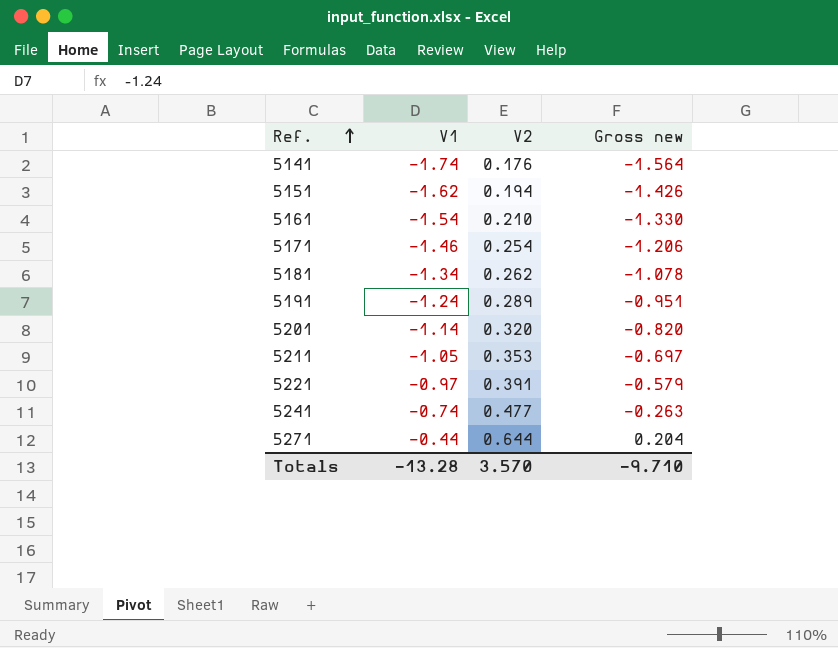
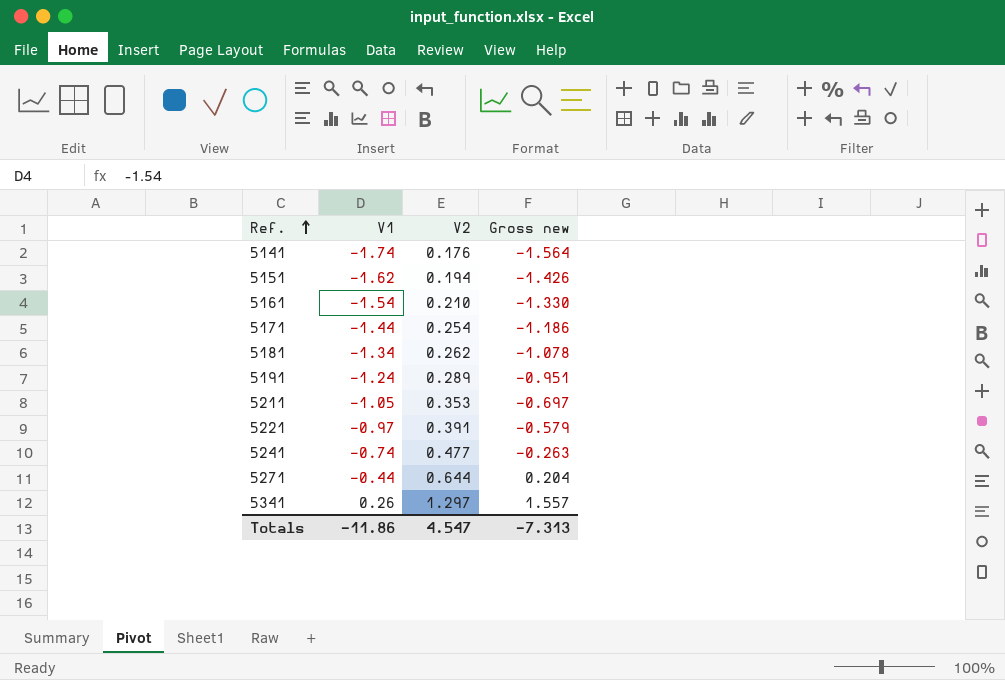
row 5201: -1.14 | 0.320 | -0.820 -> none
5171 | V1: -1.46 -> -1.44
5171 | Gross new: -1.206 -> -1.186
row 5341: none -> 0.26 | 1.297 | 1.557
Totals | V1: -13.28 -> -11.86
Totals | V2: 3.570 -> 4.547
Totals | Gross new: -9.710 -> -7.313

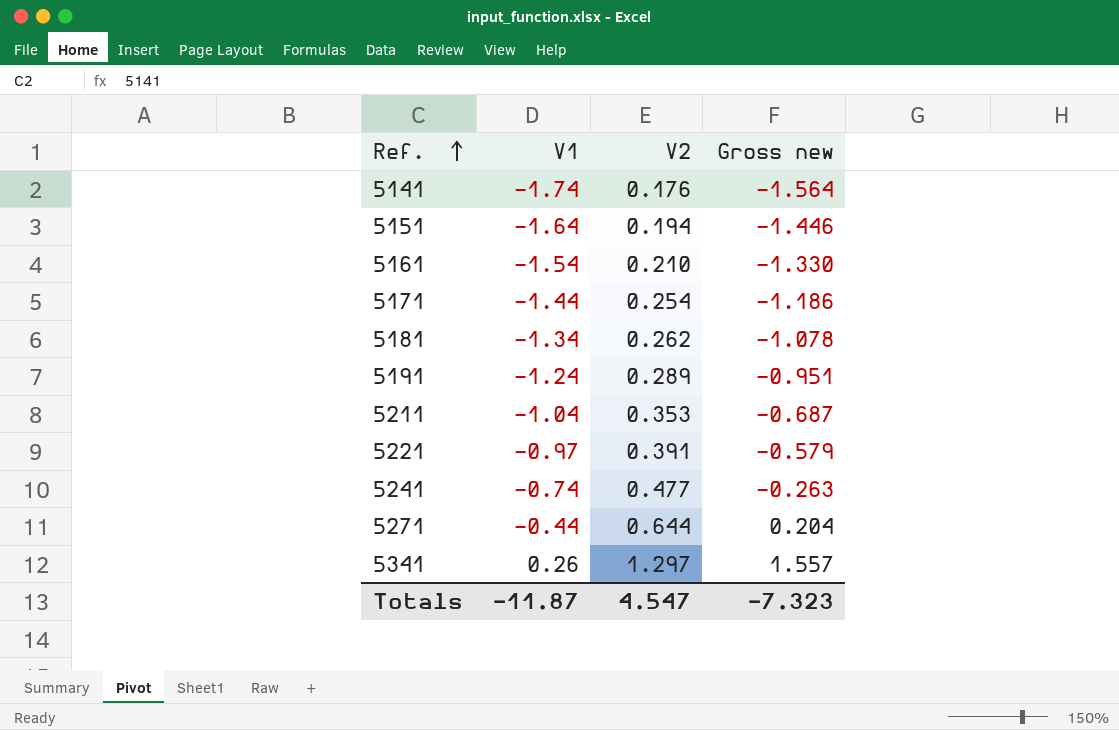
5151 | V1: -1.62 -> -1.64
5151 | Gross new: -1.426 -> -1.446
5211 | V1: -1.05 -> -1.04
5211 | Gross new: -0.697 -> -0.687
Totals | V1: -11.86 -> -11.87
Totals | Gross new: -7.313 -> -7.323

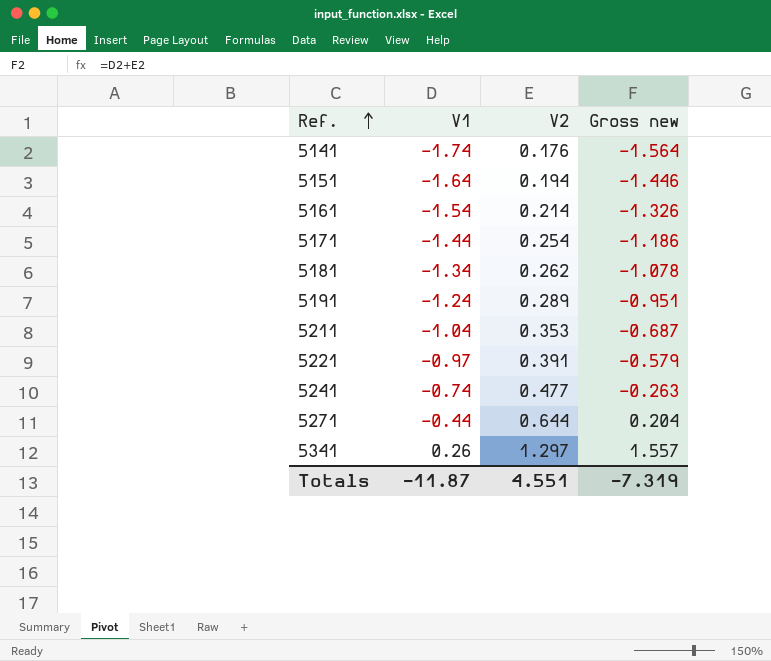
5161 | V2: 0.210 -> 0.214
5161 | Gross new: -1.330 -> -1.326
Totals | V2: 4.547 -> 4.551
Totals | Gross new: -7.323 -> -7.319

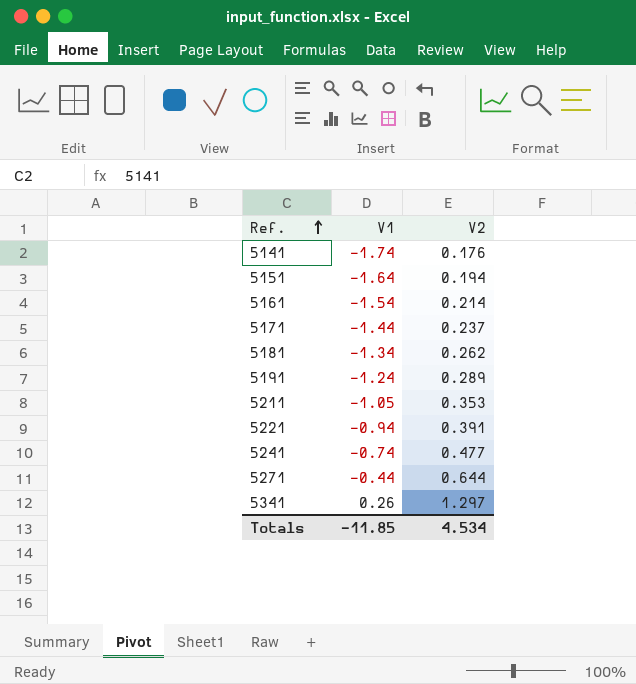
column Gross new | formula: [V1] + [V2] -> none
5171 | V2: 0.254 -> 0.237
5211 | V1: -1.04 -> -1.05
5221 | V1: -0.97 -> -0.94
Totals | V1: -11.87 -> -11.85
Totals | V2: 4.551 -> 4.534

